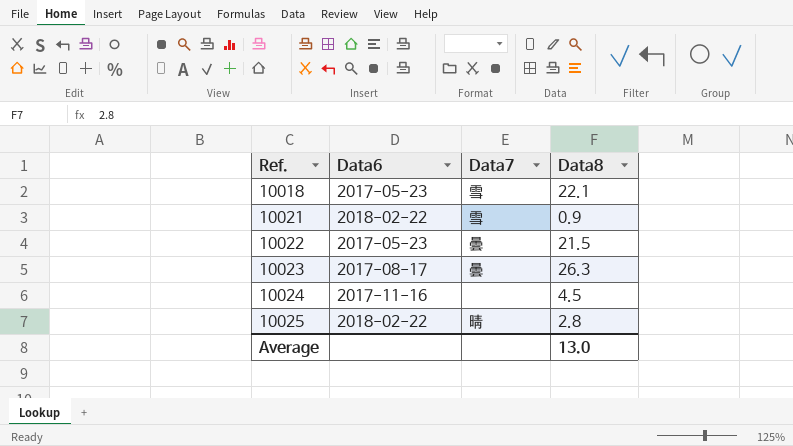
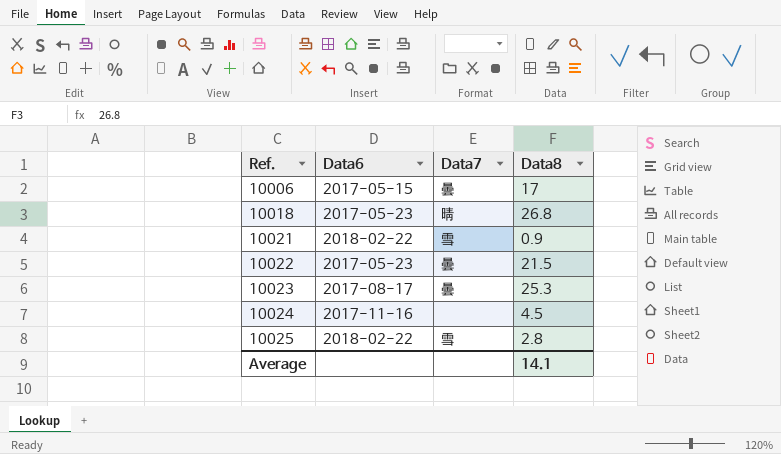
row 10006: none -> 2017-05-15 | 曇 | 17
10018 | Data7: 雪 -> 晴
10018 | Data8: 22.1 -> 26.8
10023 | Data8: 26.3 -> 25.3
10025 | Data7: 晴 -> 雪
Average | Data8: 13.0 -> 14.1

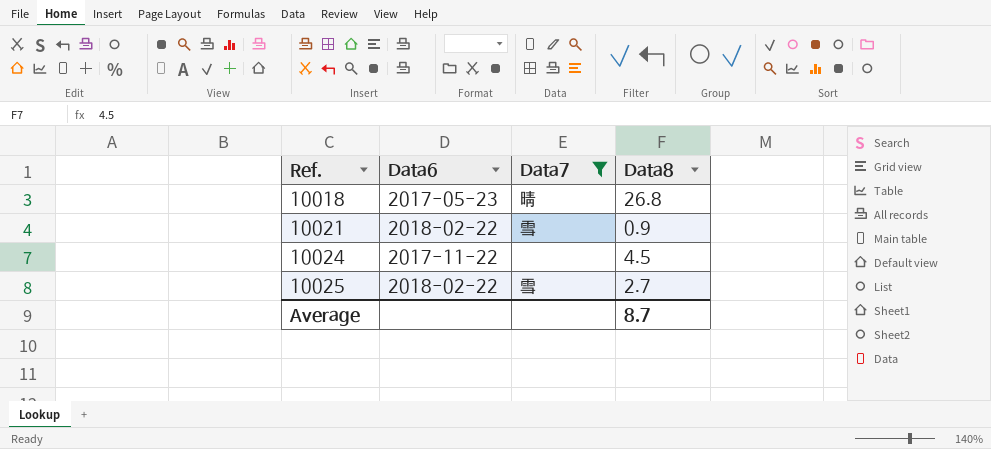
filter: none -> Data7 != 曇
10024 | Data6: 2017-11-16 -> 2017-11-22
10025 | Data8: 2.8 -> 2.7
Average | Data8: 14.1 -> 8.7

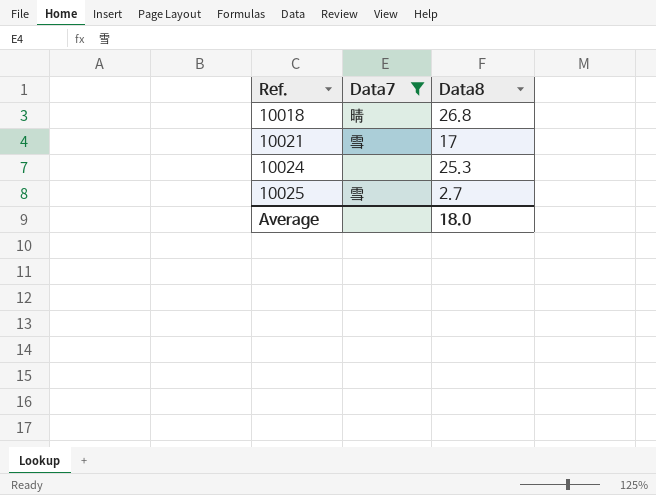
column Data6 | position: 2 -> none
10021 | Data8: 0.9 -> 17
10024 | Data8: 4.5 -> 25.3
Average | Data8: 8.7 -> 18.0

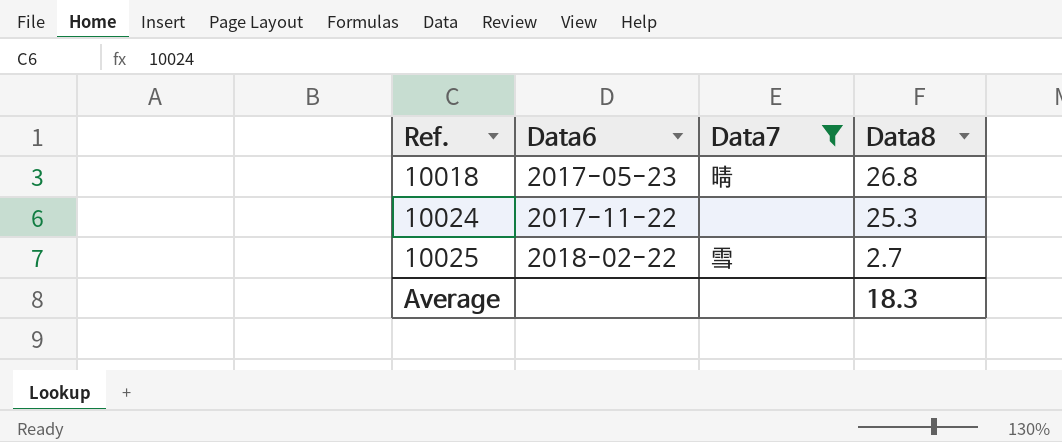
column Data6 | position: none -> 2
row 10021: 雪 | 17 -> none
Average | Data8: 18.0 -> 18.3

